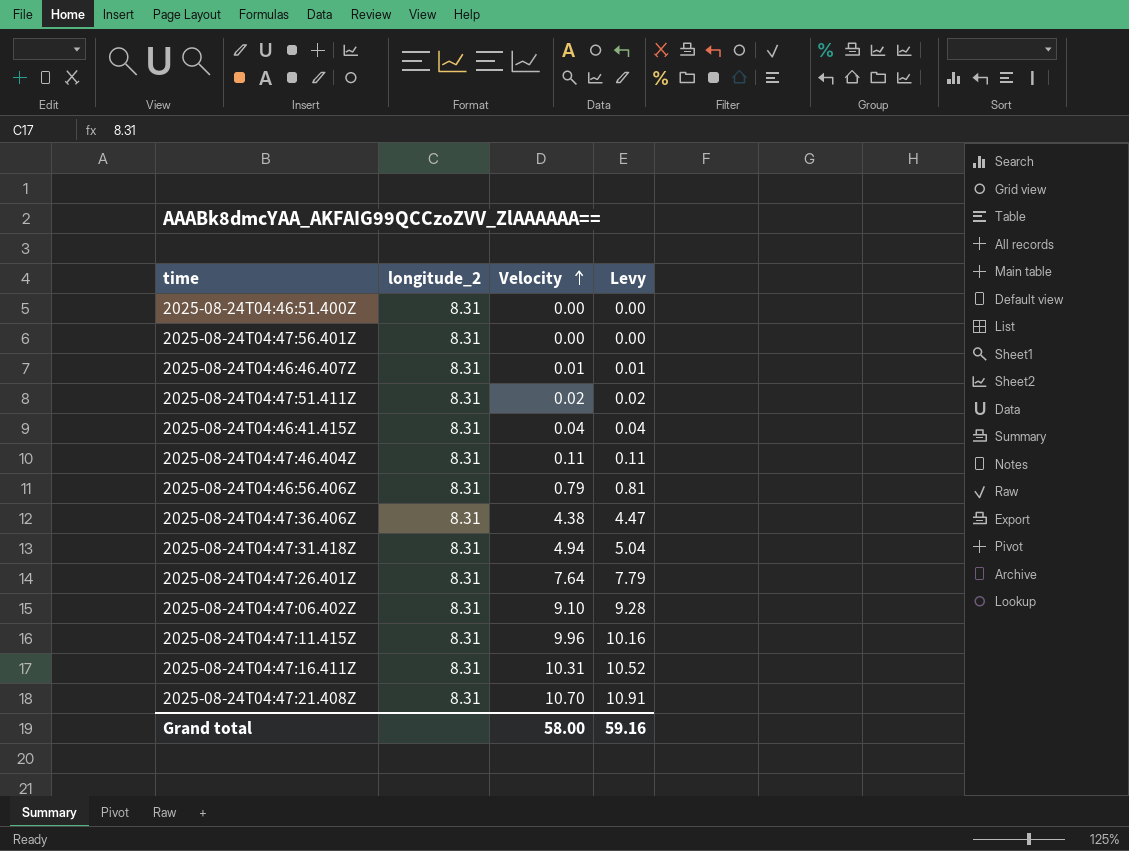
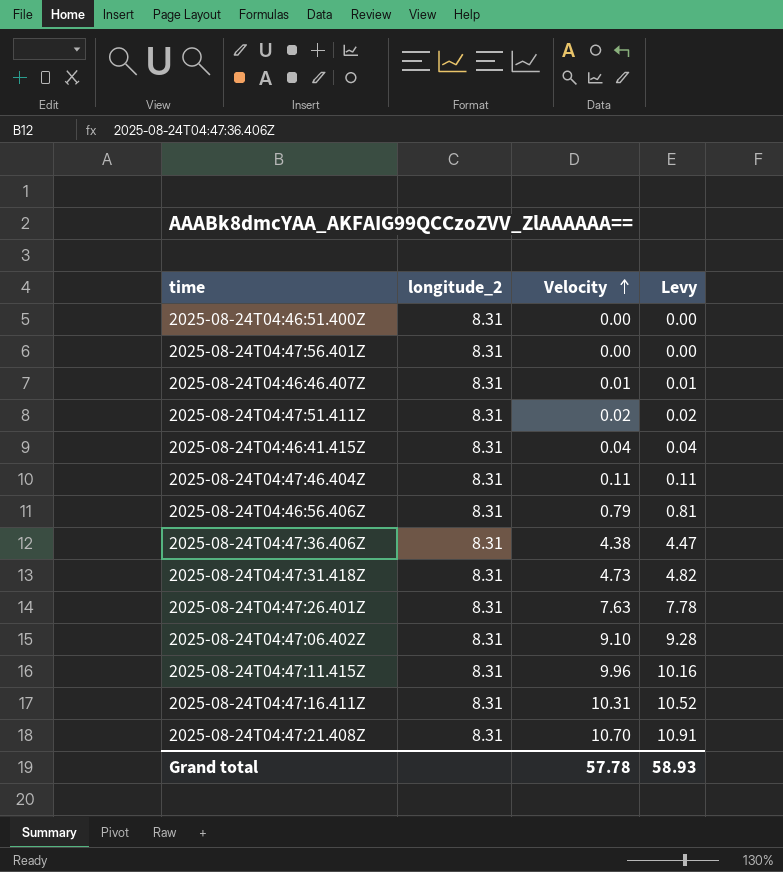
2025-08-24T04:47:31.418Z | Velocity: 4.94 -> 4.73
2025-08-24T04:47:31.418Z | Levy: 5.04 -> 4.82
2025-08-24T04:47:26.401Z | Velocity: 7.64 -> 7.63
2025-08-24T04:47:26.401Z | Levy: 7.79 -> 7.78
Grand total | Velocity: 58.00 -> 57.78
Grand total | Levy: 59.16 -> 58.93

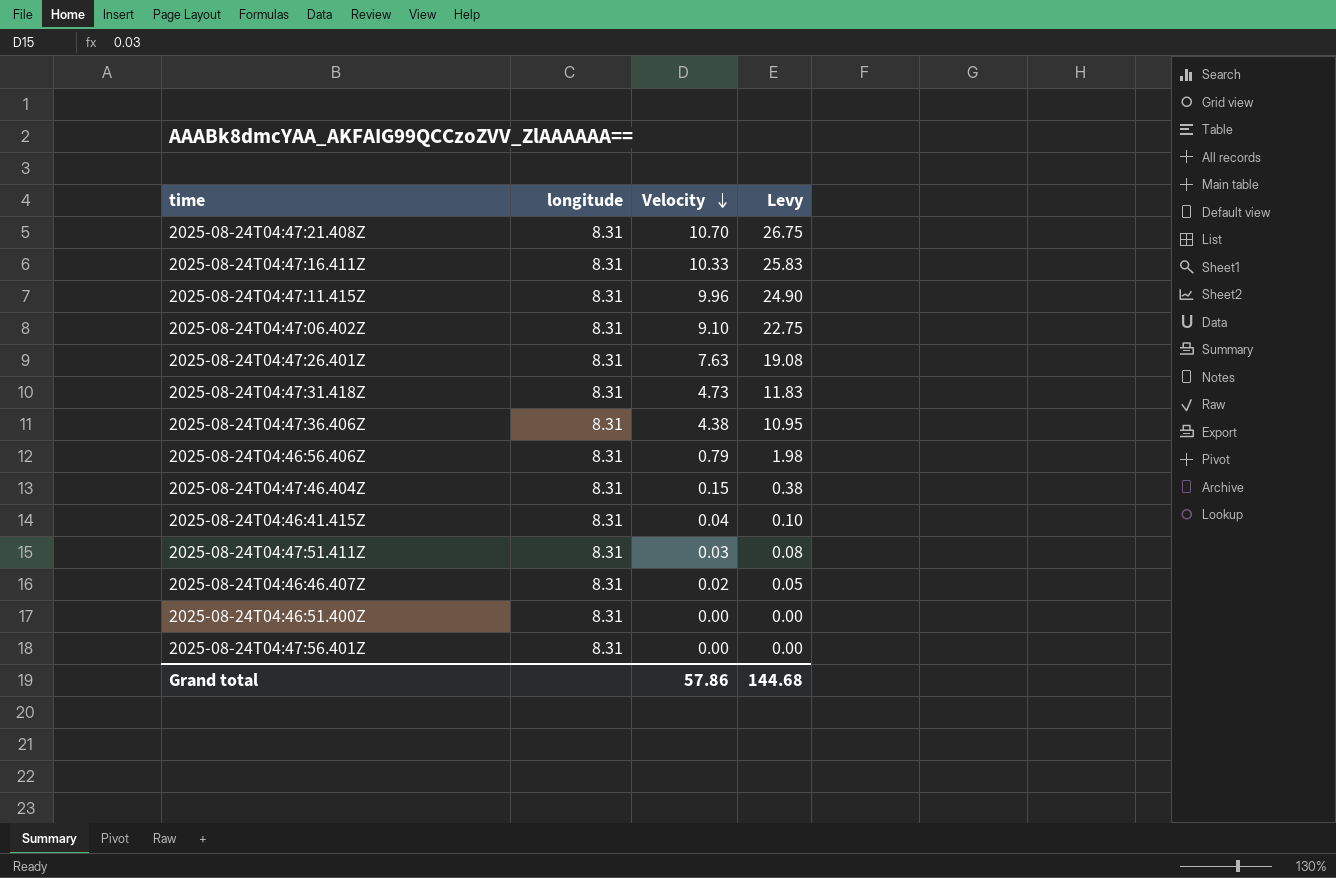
row order: Velocity ascending -> Velocity descending
column name: longitude_2 -> longitude
column Levy | formula: [Velocity] * 1.02 -> [Velocity] * 2.5
2025-08-24T04:47:16.411Z | Velocity: 10.31 -> 10.33
2025-08-24T04:47:46.404Z | Velocity: 0.11 -> 0.15
2025-08-24T04:47:51.411Z | Velocity: 0.02 -> 0.03
2025-08-24T04:46:46.407Z | Velocity: 0.01 -> 0.02
Grand total | Velocity: 57.78 -> 57.86
Grand total | Levy: 58.93 -> 144.68

